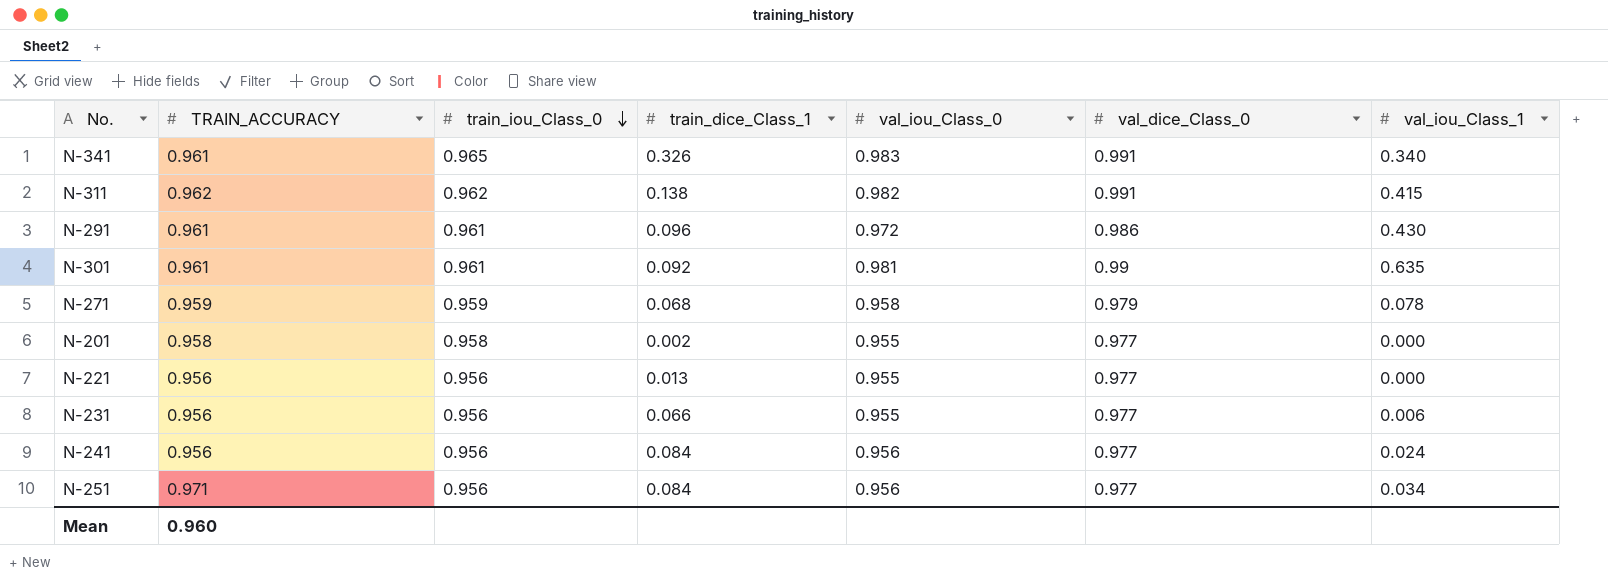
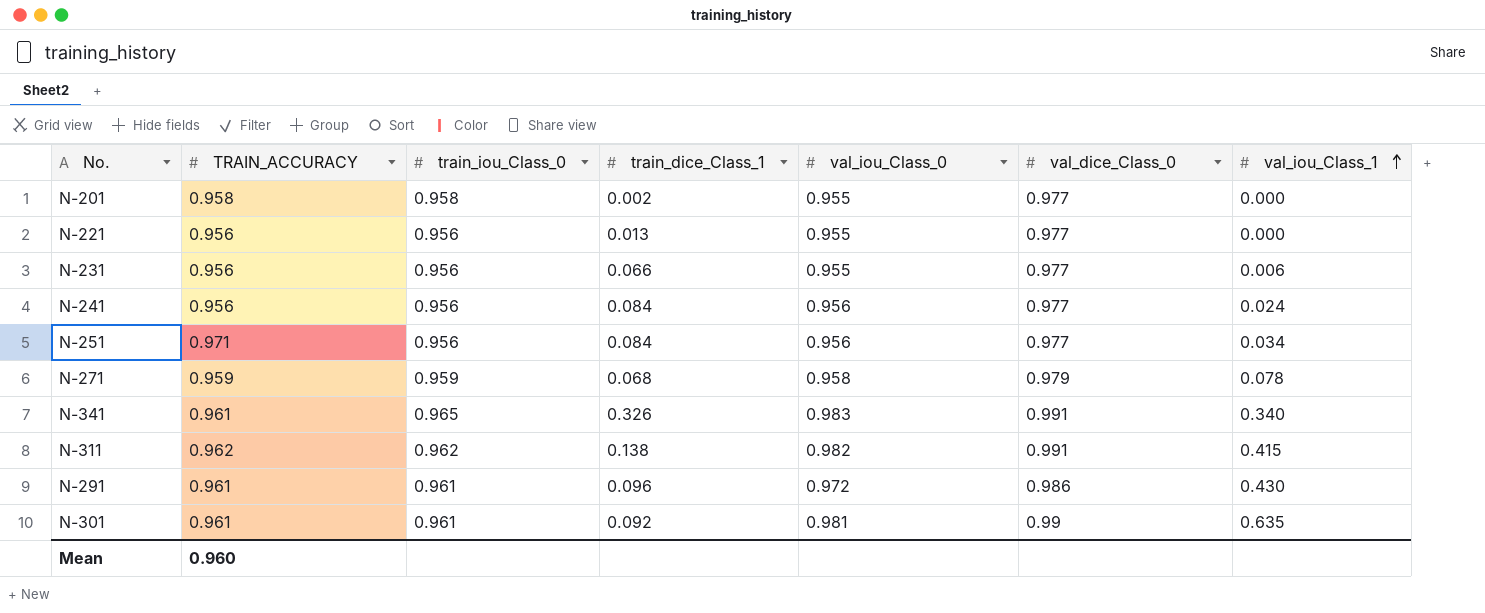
row order: train_iou_Class_0 descending -> val_iou_Class_1 ascending

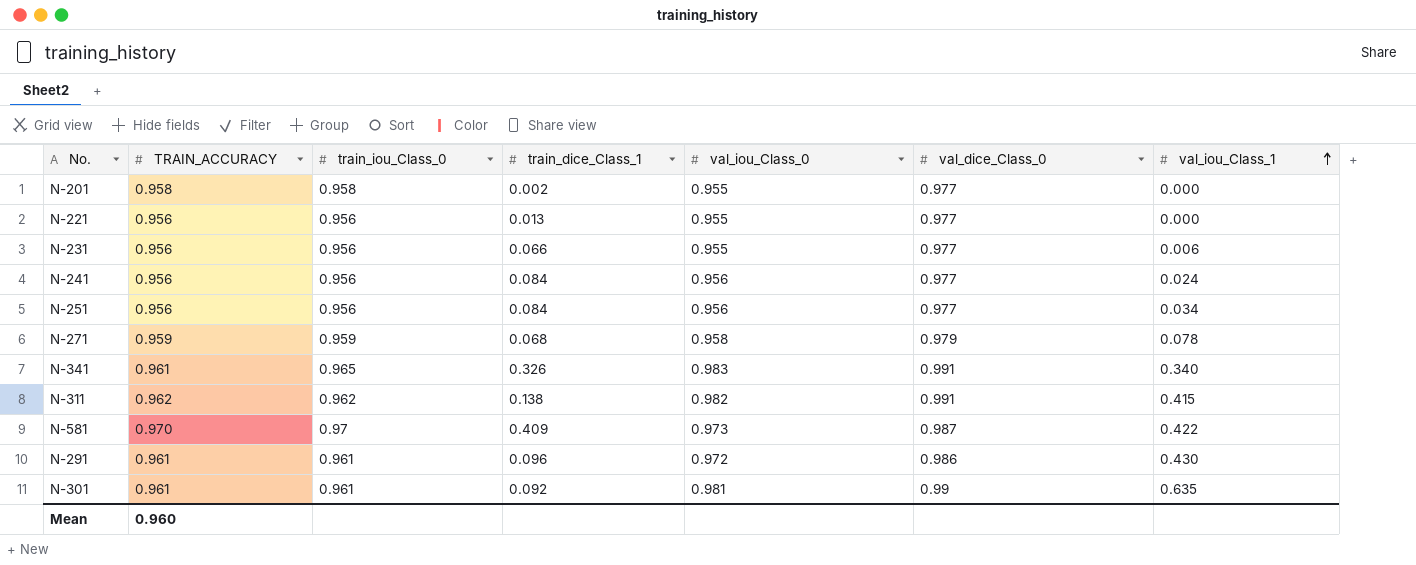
N-251 | TRAIN_ACCURACY: 0.971 -> 0.956
row N-581: none -> 0.970 | 0.97 | 0.409 | 0.973 | 0.987 | 0.422

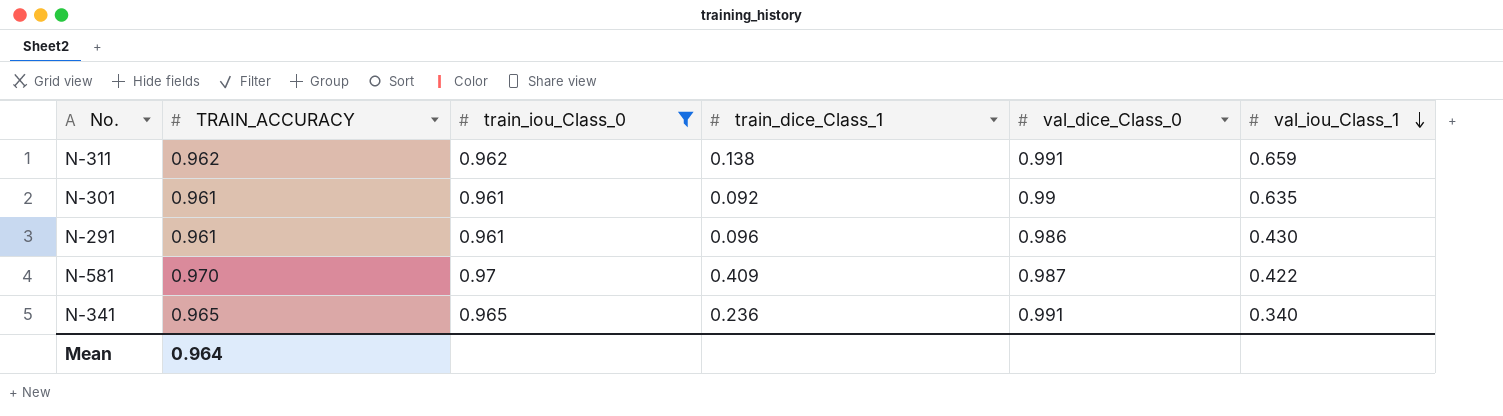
filter: none -> train_iou_Class_0 >= 0.961
row order: val_iou_Class_1 ascending -> val_iou_Class_1 descending
column val_iou_Class_0 | position: 5 -> none
N-311 | val_iou_Class_1: 0.415 -> 0.659
N-341 | TRAIN_ACCURACY: 0.961 -> 0.965
N-341 | train_dice_Class_1: 0.326 -> 0.236
Mean | TRAIN_ACCURACY: 0.960 -> 0.964

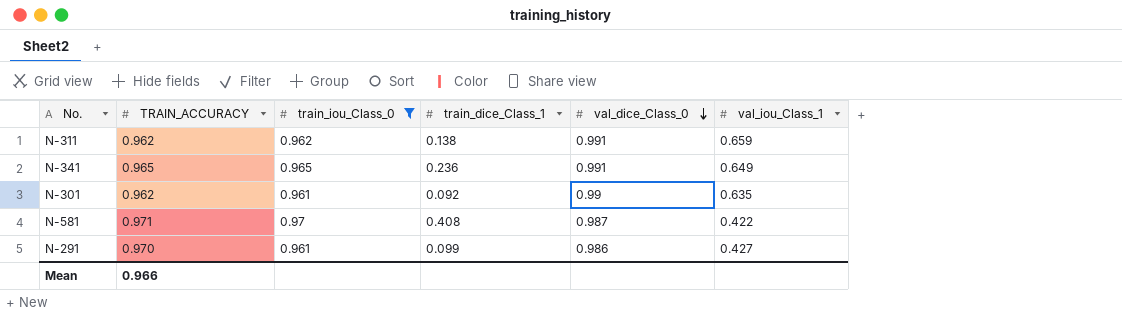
row order: val_iou_Class_1 descending -> val_dice_Class_0 descending
N-341 | val_iou_Class_1: 0.340 -> 0.649
N-301 | TRAIN_ACCURACY: 0.961 -> 0.962
N-581 | TRAIN_ACCURACY: 0.970 -> 0.971
N-581 | train_dice_Class_1: 0.409 -> 0.408
N-291 | TRAIN_ACCURACY: 0.961 -> 0.970
N-291 | train_dice_Class_1: 0.096 -> 0.099
N-291 | val_iou_Class_1: 0.430 -> 0.427
Mean | TRAIN_ACCURACY: 0.964 -> 0.966

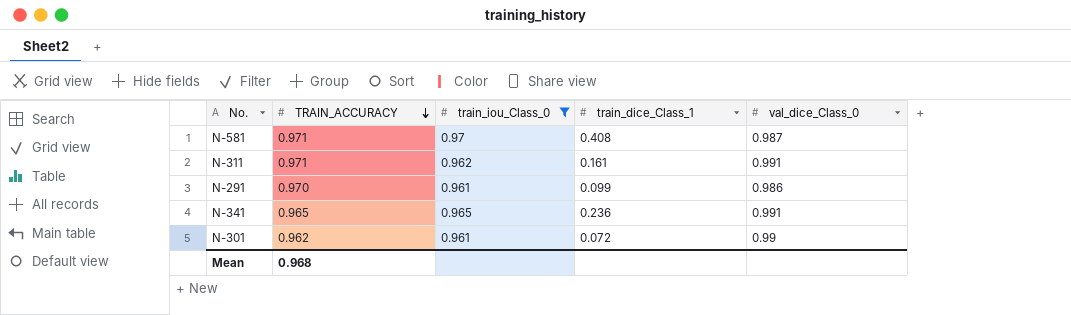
row order: val_dice_Class_0 descending -> TRAIN_ACCURACY descending
column val_iou_Class_1 | position: 6 -> none
N-311 | TRAIN_ACCURACY: 0.962 -> 0.971
N-311 | train_dice_Class_1: 0.138 -> 0.161
N-301 | train_dice_Class_1: 0.092 -> 0.072
Mean | TRAIN_ACCURACY: 0.966 -> 0.968

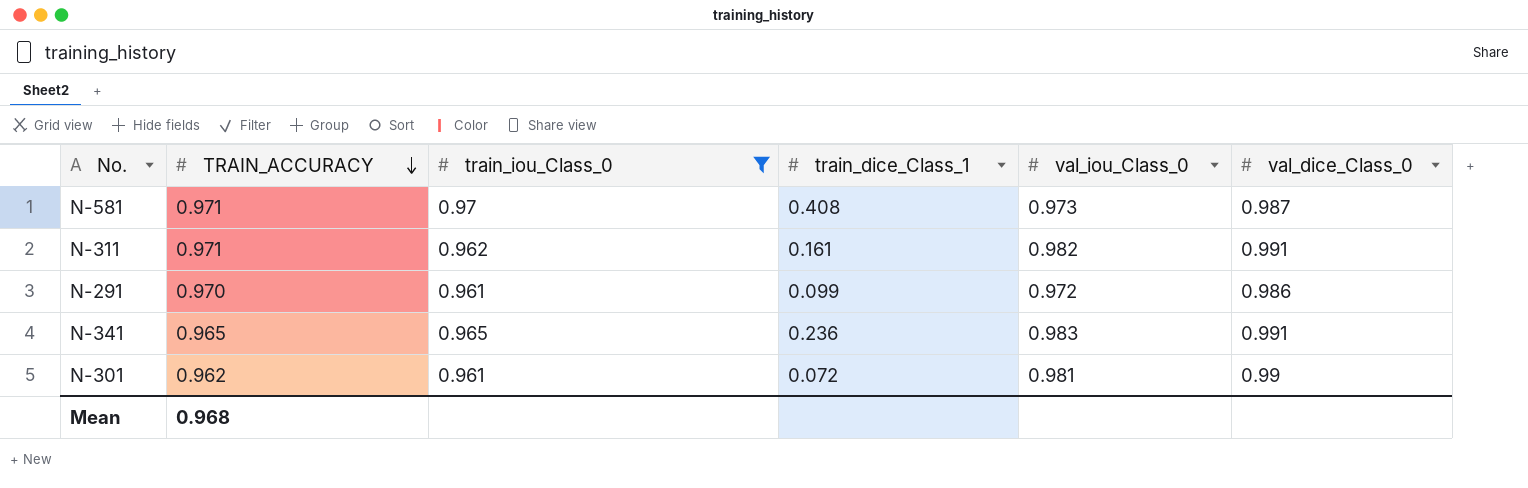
column val_iou_Class_0 | position: none -> 5

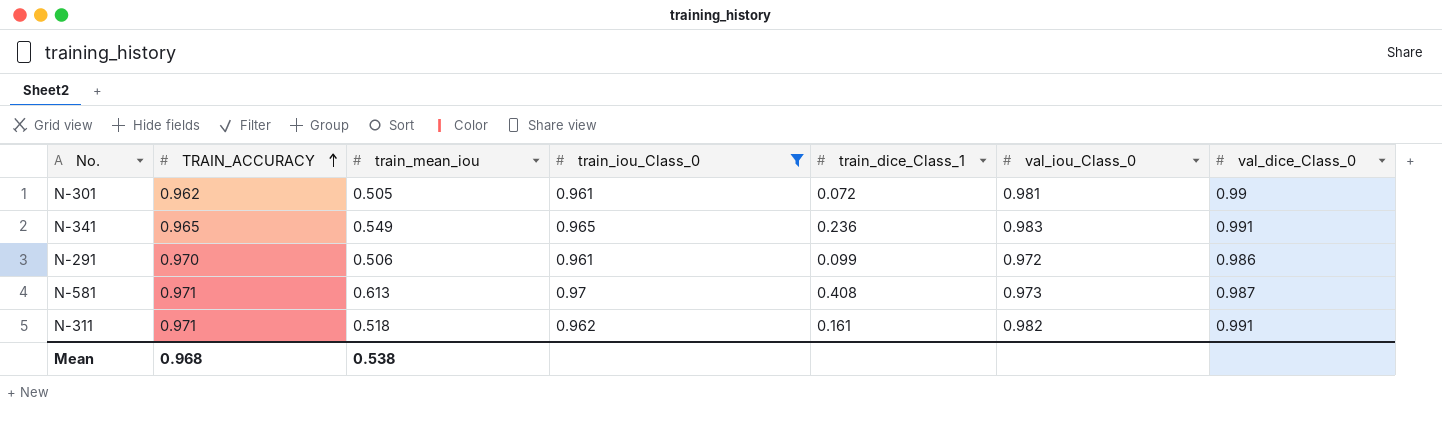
row order: TRAIN_ACCURACY descending -> TRAIN_ACCURACY ascending
column train_mean_iou | position: none -> 3

